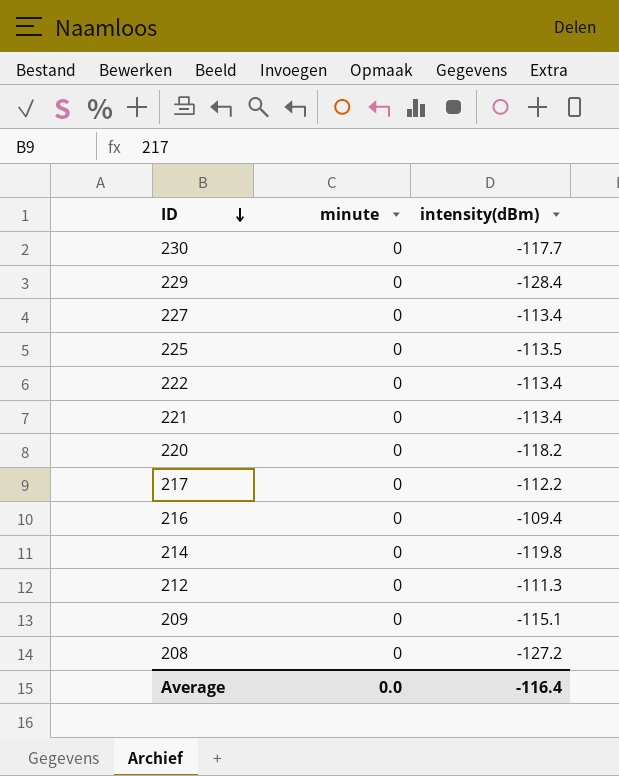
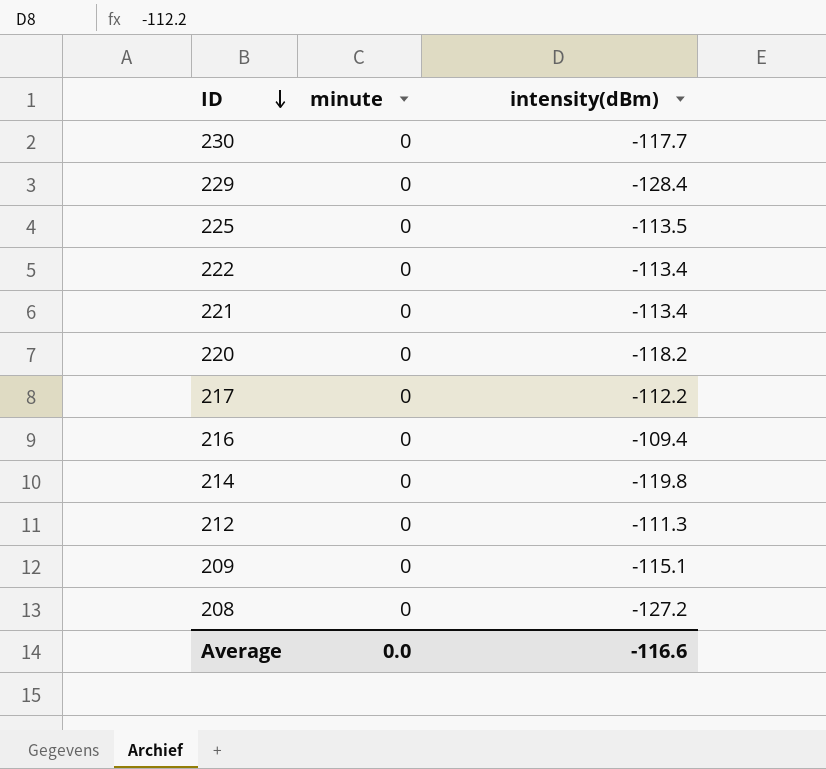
row 227: 0 | -113.4 -> none
Average | intensity(dBm): -116.4 -> -116.6

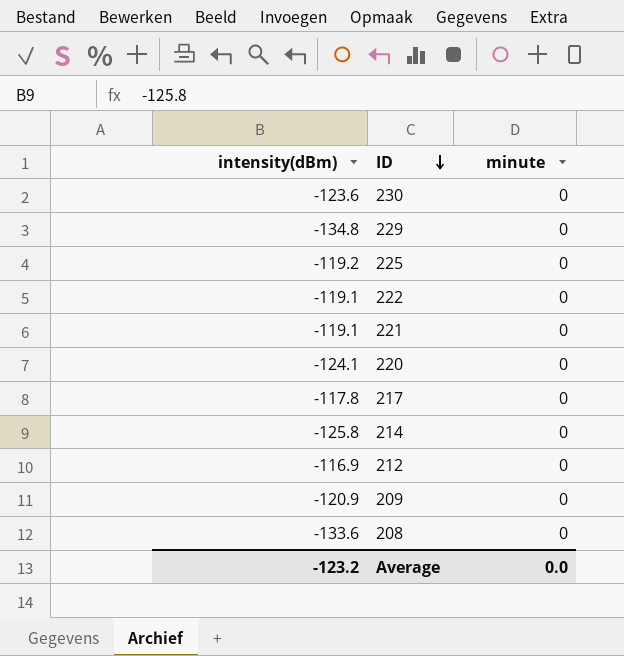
column intensity(dBm) | position: 3 -> 1
row 216: 0 | -109.4 -> none
230 | intensity(dBm): -117.7 -> -123.6
229 | intensity(dBm): -128.4 -> -134.8
225 | intensity(dBm): -113.5 -> -119.2
222 | intensity(dBm): -113.4 -> -119.1
221 | intensity(dBm): -113.4 -> -119.1
220 | intensity(dBm): -118.2 -> -124.1
217 | intensity(dBm): -112.2 -> -117.8
214 | intensity(dBm): -119.8 -> -125.8
212 | intensity(dBm): -111.3 -> -116.9
209 | intensity(dBm): -115.1 -> -120.9
208 | intensity(dBm): -127.2 -> -133.6
Average | intensity(dBm): -116.6 -> -123.2

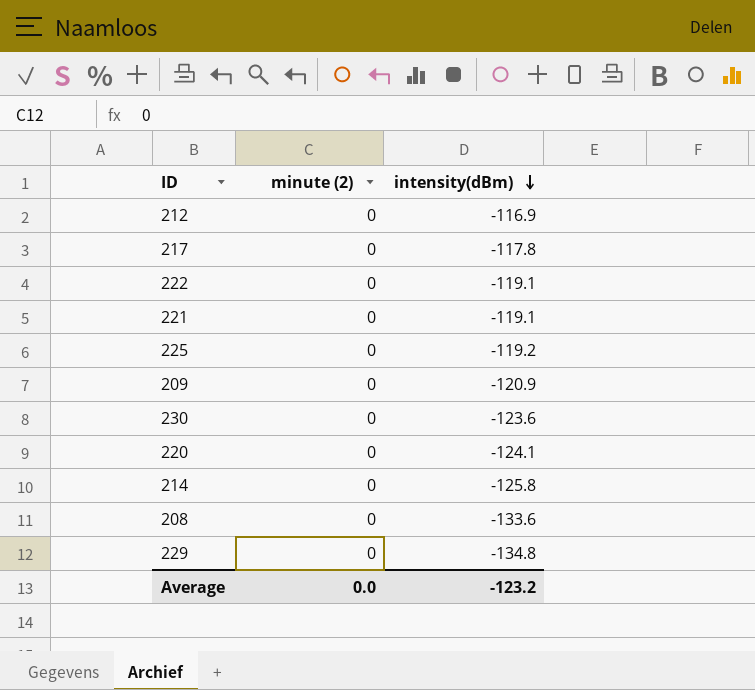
row order: ID descending -> intensity(dBm) descending
column name: minute -> minute (2)
column intensity(dBm) | position: 1 -> 3

